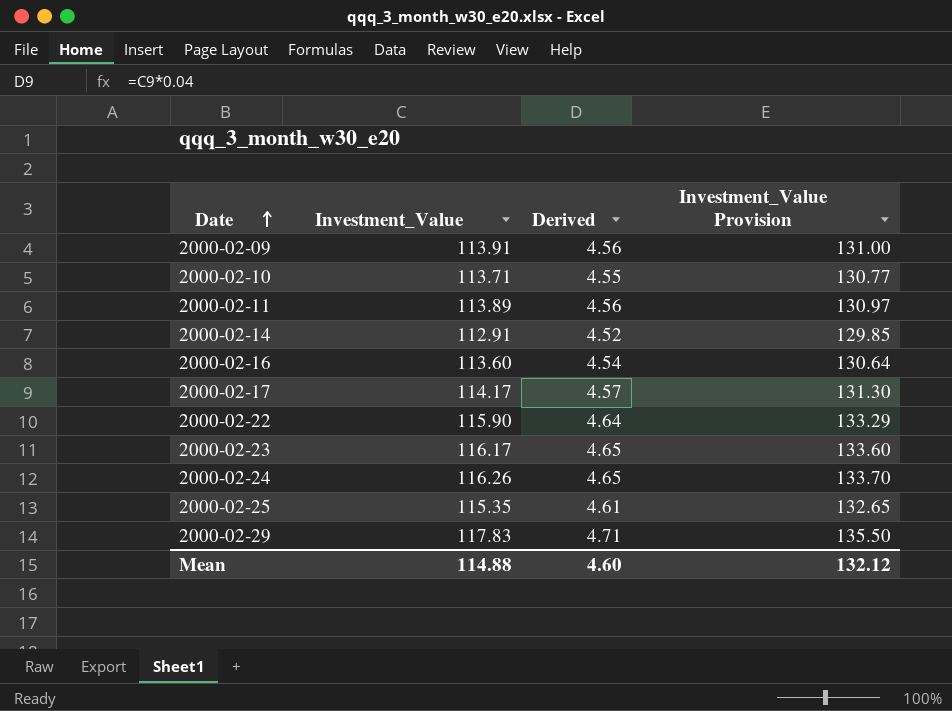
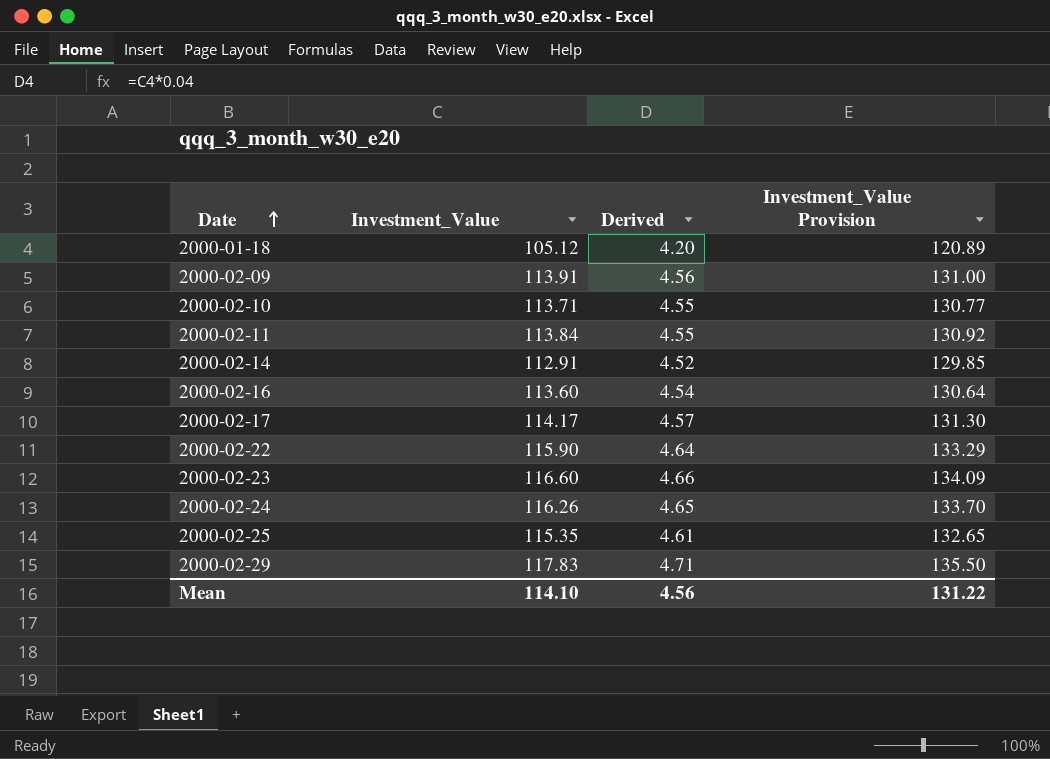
row 2000-01-18: none -> 105.12 | 4.20 | 120.89
2000-02-11 | Investment_Value: 113.89 -> 113.84
2000-02-11 | Derived: 4.56 -> 4.55
2000-02-11 | Investment_Value Provision: 130.97 -> 130.92
2000-02-23 | Investment_Value: 116.17 -> 116.60
2000-02-23 | Derived: 4.65 -> 4.66
2000-02-23 | Investment_Value Provision: 133.60 -> 134.09
Mean | Investment_Value: 114.88 -> 114.10
Mean | Derived: 4.60 -> 4.56
Mean | Investment_Value Provision: 132.12 -> 131.22

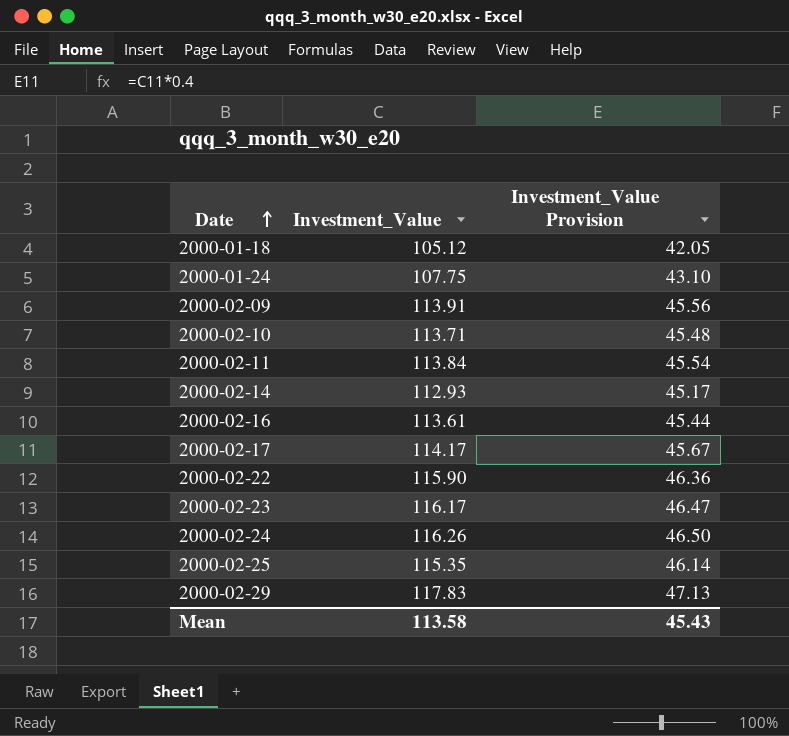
column Derived | formula: [Investment_Value] * 0.04 -> none
column Investment_Value Provision | formula: [Investment_Value] * 1.15 -> [Investment_Value] * 0.4
row 2000-01-24: none -> 107.75 | 43.10
2000-02-14 | Investment_Value: 112.91 -> 112.93
2000-02-16 | Investment_Value: 113.60 -> 113.61
2000-02-23 | Investment_Value: 116.60 -> 116.17
Mean | Investment_Value: 114.10 -> 113.58
Mean | Investment_Value Provision: 131.22 -> 45.43

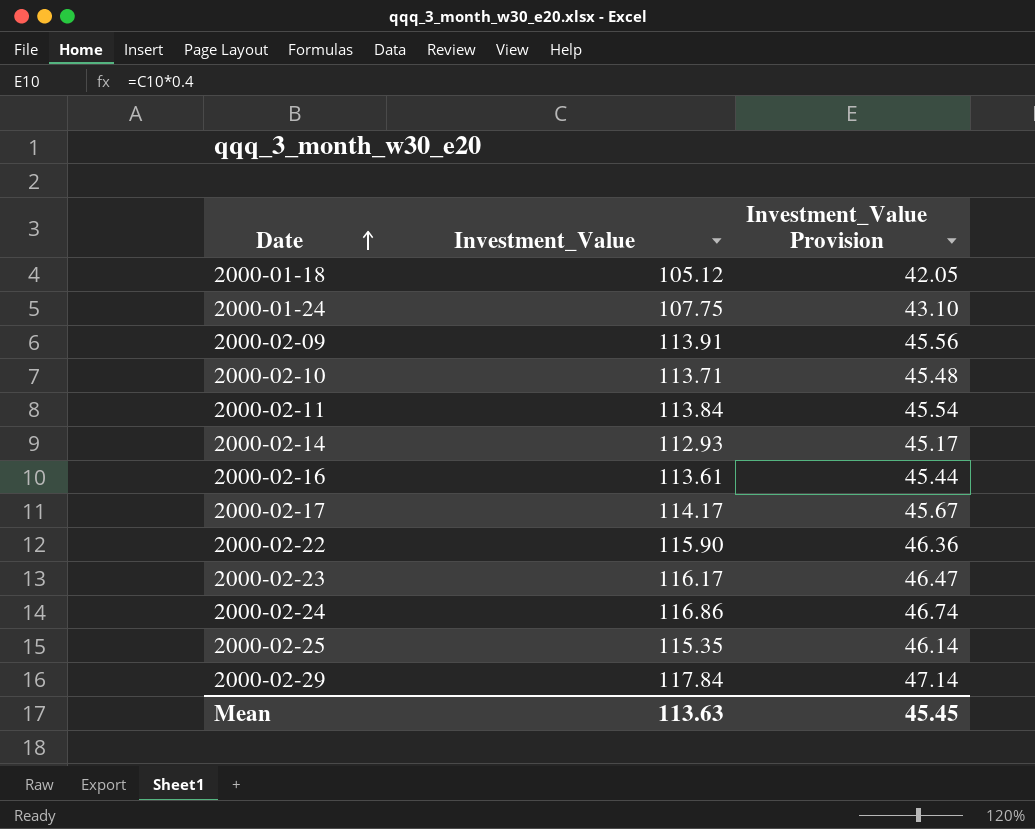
2000-02-24 | Investment_Value: 116.26 -> 116.86
2000-02-24 | Investment_Value Provision: 46.50 -> 46.74
2000-02-29 | Investment_Value: 117.83 -> 117.84
2000-02-29 | Investment_Value Provision: 47.13 -> 47.14
Mean | Investment_Value: 113.58 -> 113.63
Mean | Investment_Value Provision: 45.43 -> 45.45

